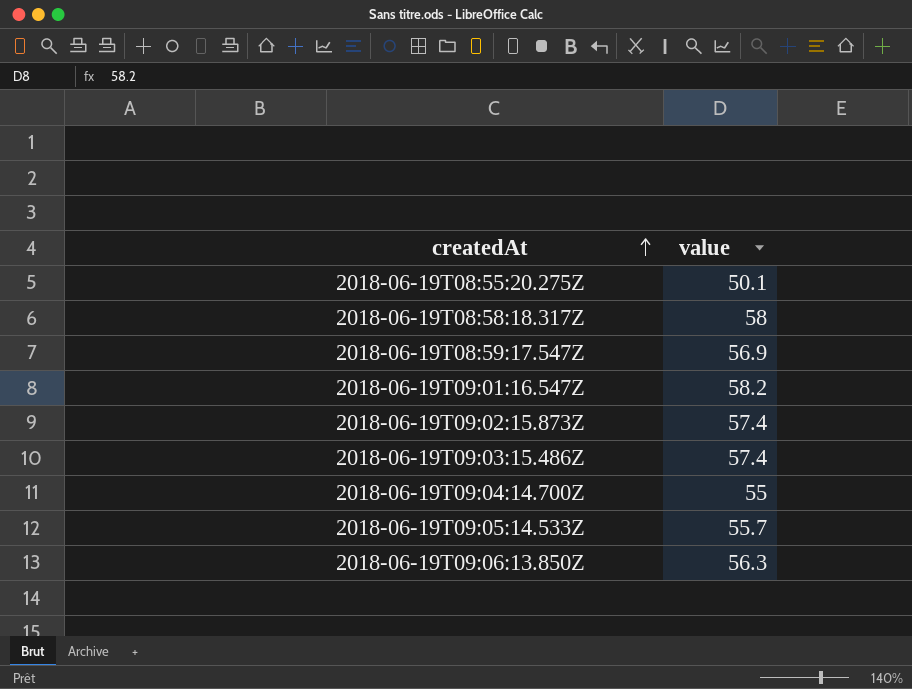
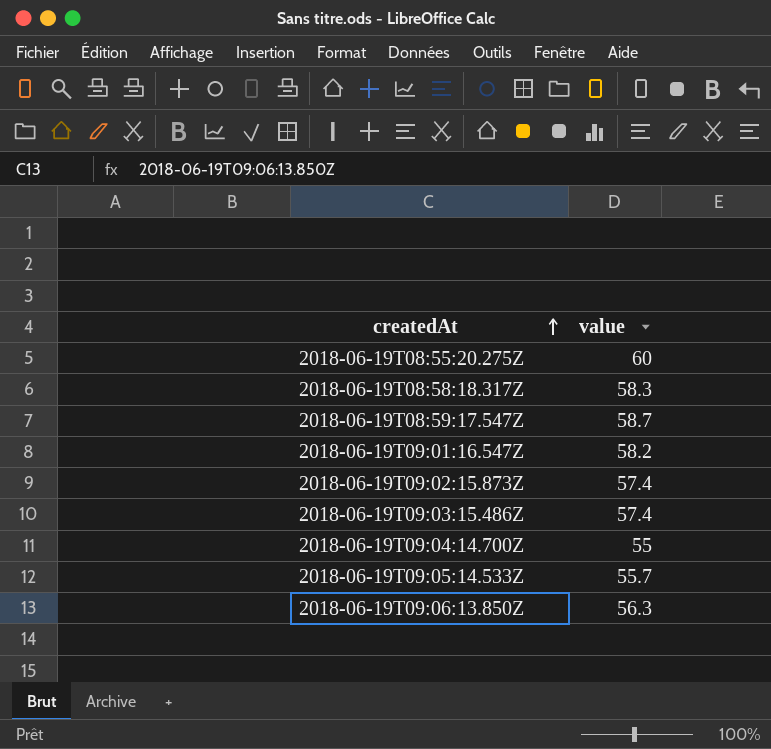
2018-06-19T08:55:20.275Z | value: 50.1 -> 60
2018-06-19T08:58:18.317Z | value: 58 -> 58.3
2018-06-19T08:59:17.547Z | value: 56.9 -> 58.7

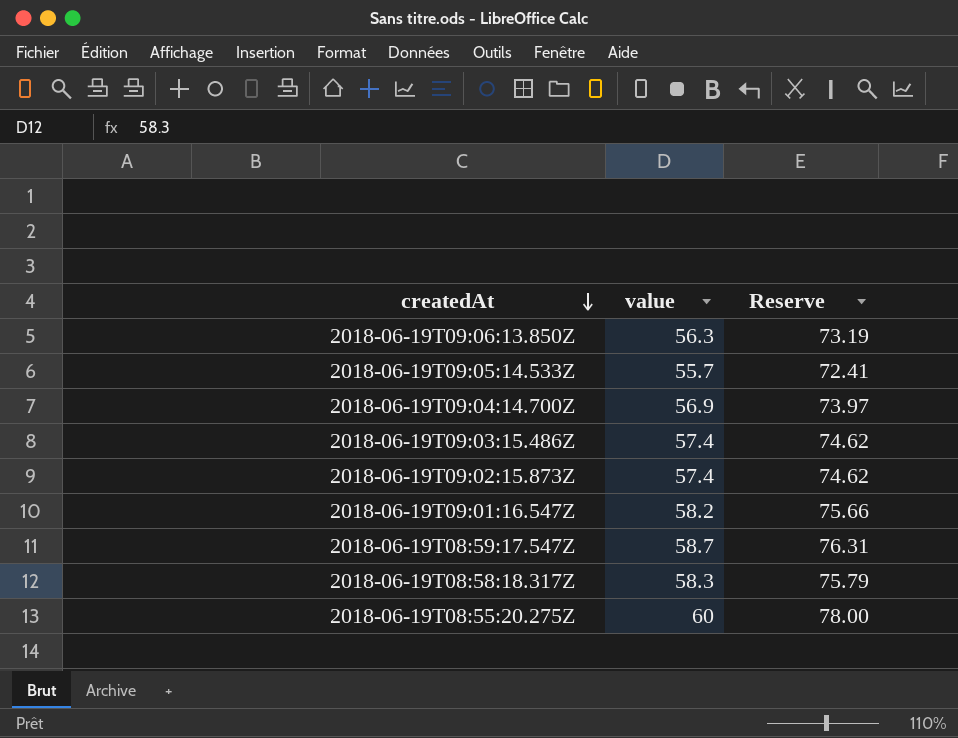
row order: createdAt ascending -> createdAt descending
column Reserve | formula: none -> [value] * 1.3
2018-06-19T09:04:14.700Z | value: 55 -> 56.9

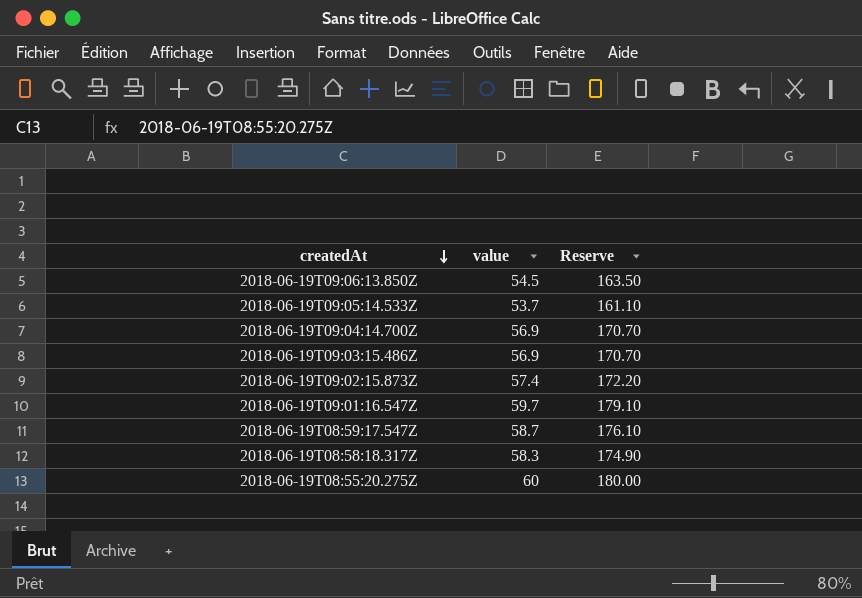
column Reserve | formula: [value] * 1.3 -> [value] * 3
2018-06-19T09:06:13.850Z | value: 56.3 -> 54.5
2018-06-19T09:05:14.533Z | value: 55.7 -> 53.7
2018-06-19T09:03:15.486Z | value: 57.4 -> 56.9
2018-06-19T09:01:16.547Z | value: 58.2 -> 59.7

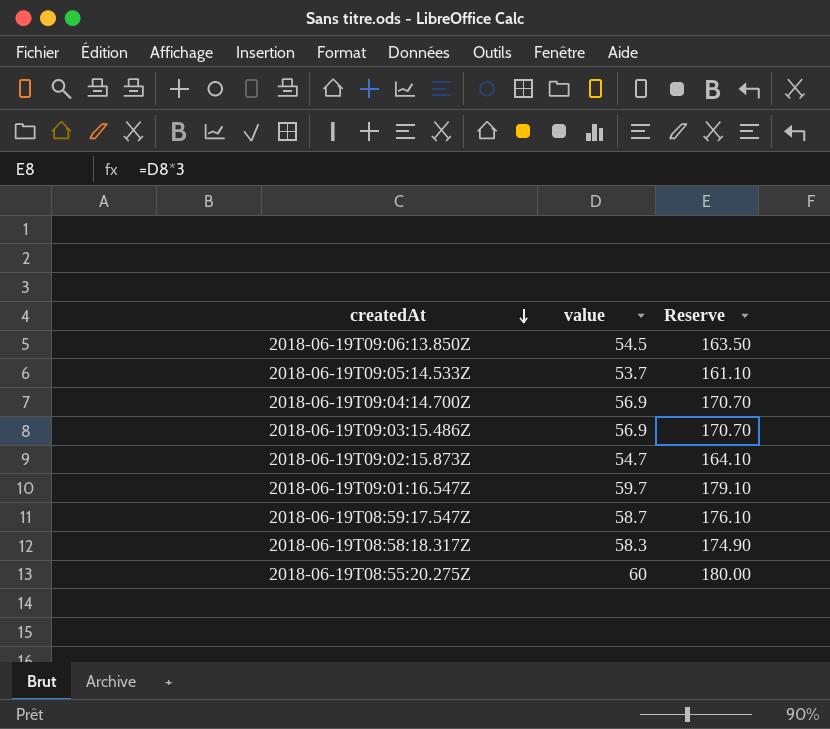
2018-06-19T09:02:15.873Z | value: 57.4 -> 54.7
2018-06-19T09:02:15.873Z | Reserve: 172.20 -> 164.10

